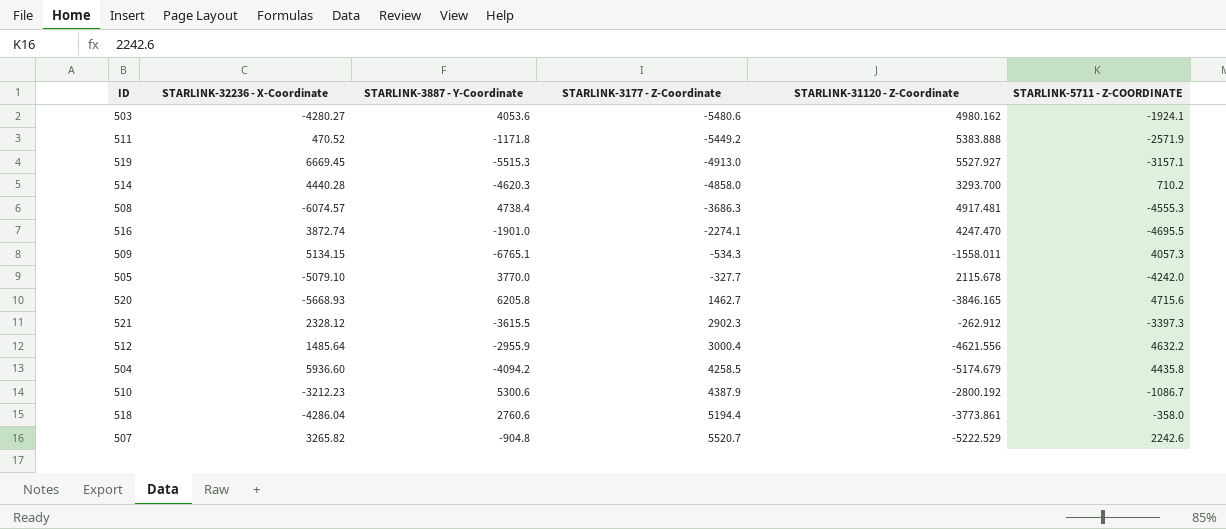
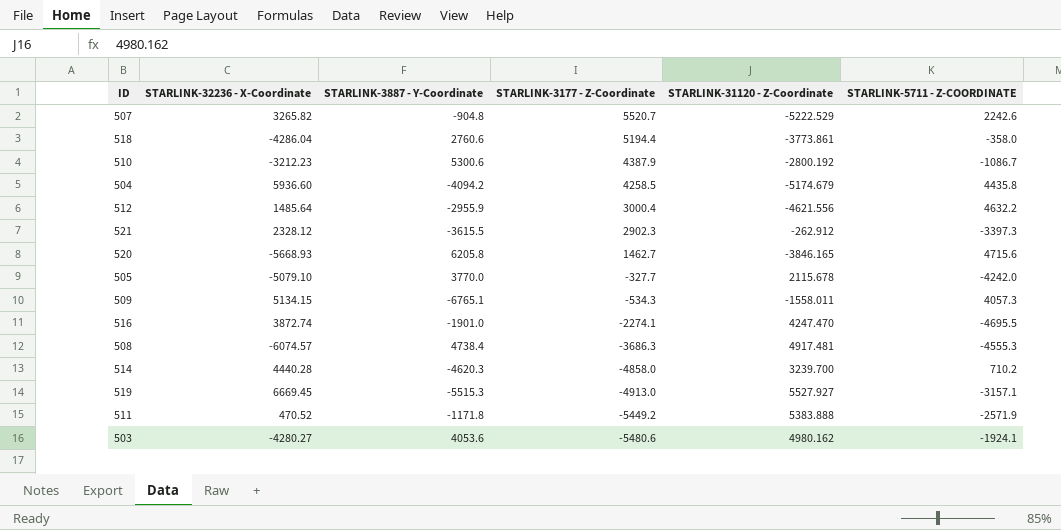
row order: STARLINK-3177 - Z-Coordinate ascending -> STARLINK-3177 - Z-Coordinate descending
514 | STARLINK-31120 - Z-Coordinate: 3293.700 -> 3239.700

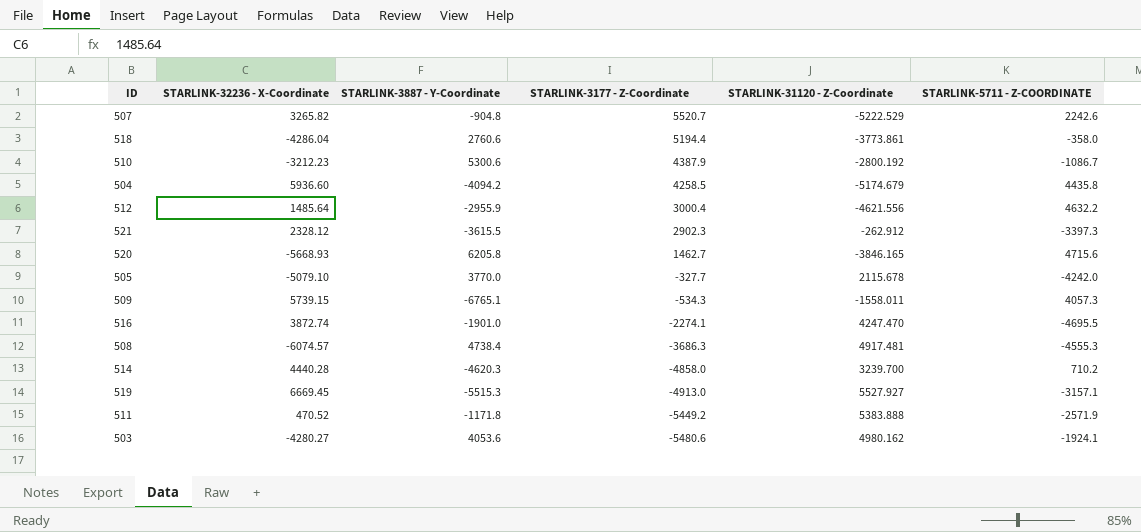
509 | STARLINK-32236 - X-Coordinate: 5134.15 -> 5739.15

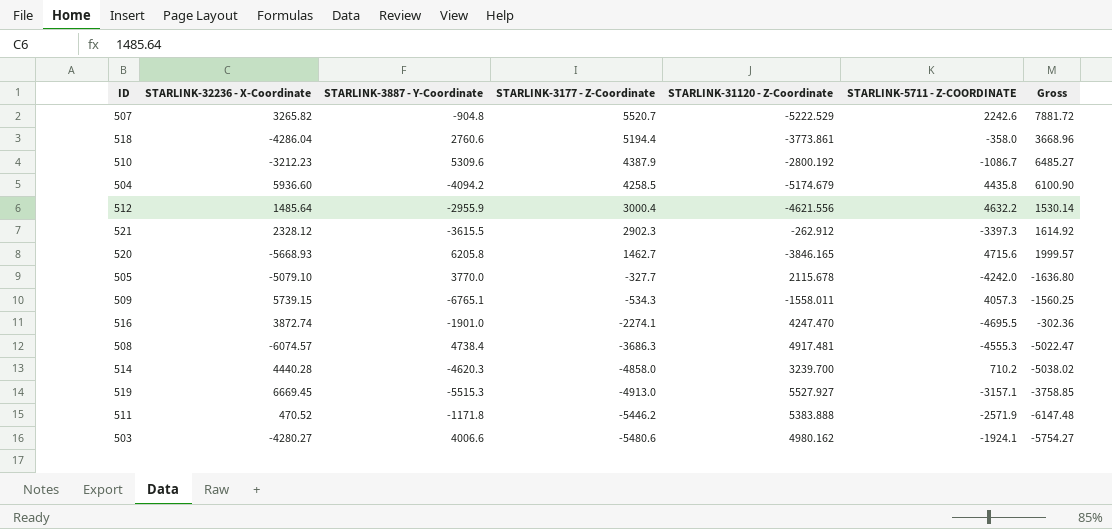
column Gross | formula: none -> [STARLINK-32236 - X-Coordinate] + [STARLINK-3887 - Y-Coordinate] + [STARLINK-3177 - Z-Coordinate]
510 | STARLINK-3887 - Y-Coordinate: 5300.6 -> 5309.6
511 | STARLINK-3177 - Z-Coordinate: -5449.2 -> -5446.2
503 | STARLINK-3887 - Y-Coordinate: 4053.6 -> 4006.6

